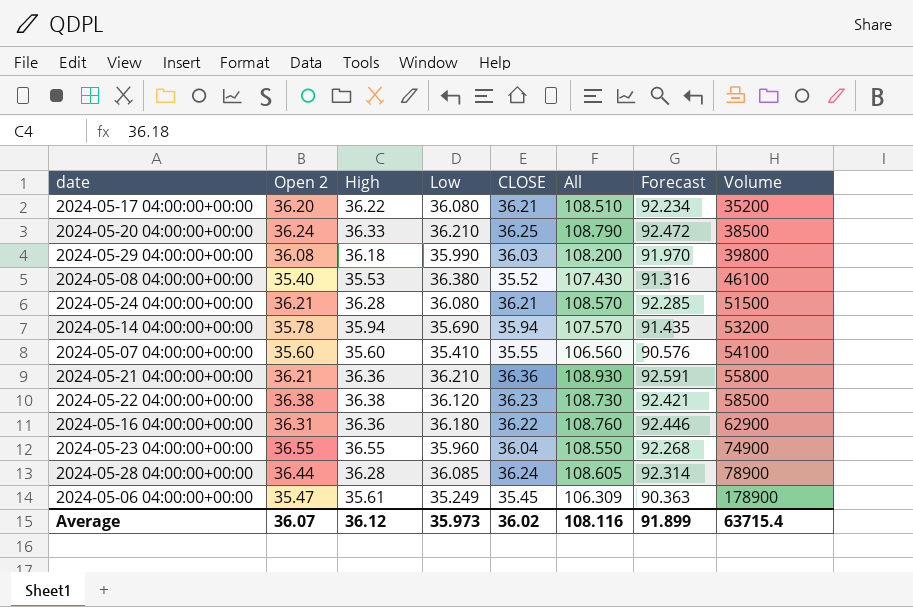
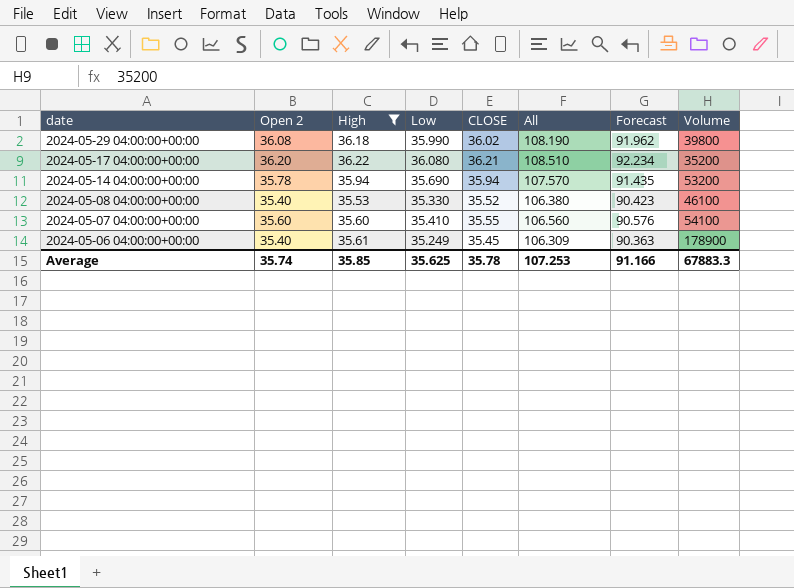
filter: none -> High <= 36.22
row order: Volume ascending -> date descending
2024-05-29 04:00:00+00:00 | CLOSE: 36.03 -> 36.02
2024-05-29 04:00:00+00:00 | All: 108.200 -> 108.190
2024-05-29 04:00:00+00:00 | Forecast: 91.970 -> 91.962
2024-05-08 04:00:00+00:00 | Low: 36.380 -> 35.330
2024-05-08 04:00:00+00:00 | All: 107.430 -> 106.380
2024-05-08 04:00:00+00:00 | Forecast: 91.316 -> 90.423
2024-05-06 04:00:00+00:00 | Open 2: 35.47 -> 35.40
Average | Open 2: 36.07 -> 35.74
Average | High: 36.12 -> 35.85
Average | Low: 35.973 -> 35.625
Average | CLOSE: 36.02 -> 35.78
Average | All: 108.116 -> 107.253
Average | Forecast: 91.899 -> 91.166
Average | Volume: 63715.4 -> 67883.3

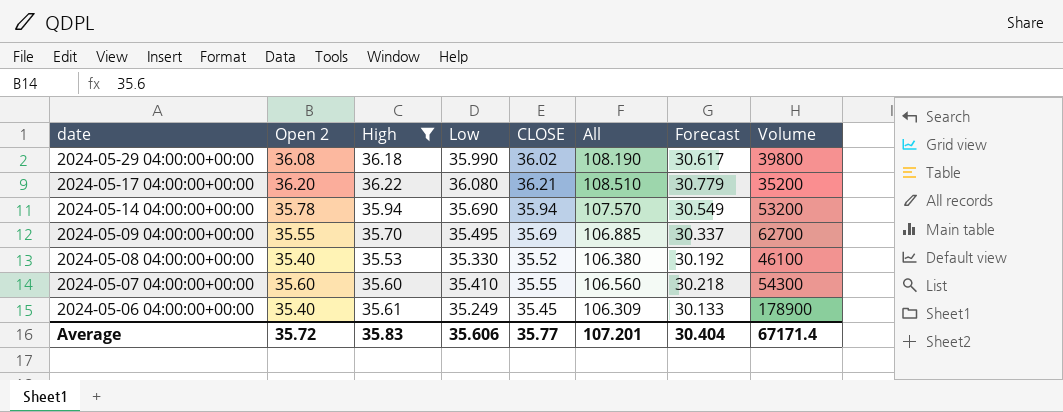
column Forecast | formula: [All] * 0.85 -> [CLOSE] * 0.85
row 2024-05-09 04:00:00+00:00: none -> 35.55 | 35.70 | 35.495 | 35.69 | 106.885 | 30.337 | 62700
2024-05-07 04:00:00+00:00 | Volume: 54100 -> 54300
Average | Open 2: 35.74 -> 35.72
Average | High: 35.85 -> 35.83
Average | Low: 35.625 -> 35.606
Average | CLOSE: 35.78 -> 35.77
Average | All: 107.253 -> 107.201
Average | Forecast: 91.166 -> 30.404
Average | Volume: 67883.3 -> 67171.4

